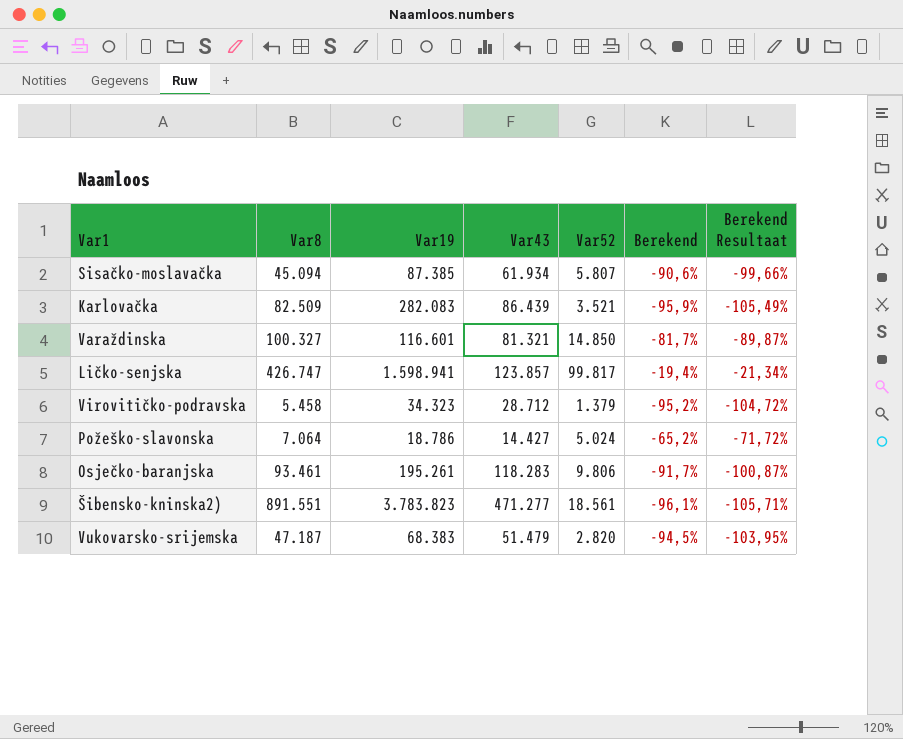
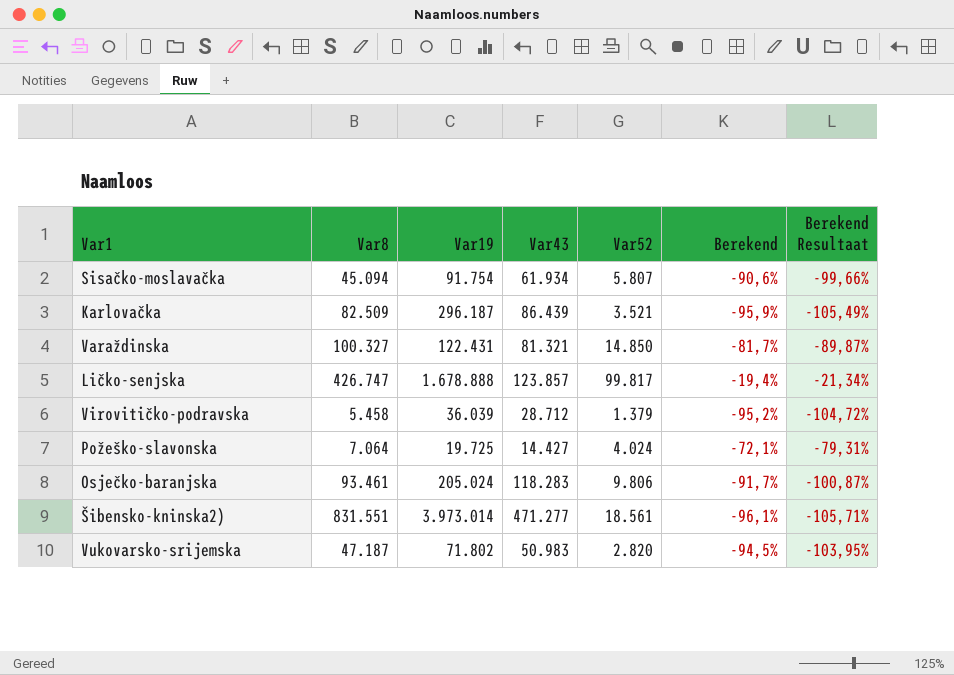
Sisačko-moslavačka | Var19: 87.385 -> 91.754
Karlovačka | Var19: 282.083 -> 296.187
Varaždinska | Var19: 116.601 -> 122.431
Ličko-senjska | Var19: 1.598.941 -> 1.678.888
Virovitičko-podravska | Var19: 34.323 -> 36.039
Požeško-slavonska | Var19: 18.786 -> 19.725
Požeško-slavonska | Var52: 5.024 -> 4.024
Požeško-slavonska | Berekend: -65,2% -> -72,1%
Požeško-slavonska | Berekend Resultaat: -71,72% -> -79,31%
Osječko-baranjska | Var19: 195.261 -> 205.024
Šibensko-kninska2) | Var8: 891.551 -> 831.551
Šibensko-kninska2) | Var19: 3.783.823 -> 3.973.014
Vukovarsko-srijemska | Var19: 68.383 -> 71.802
Vukovarsko-srijemska | Var43: 51.479 -> 50.983

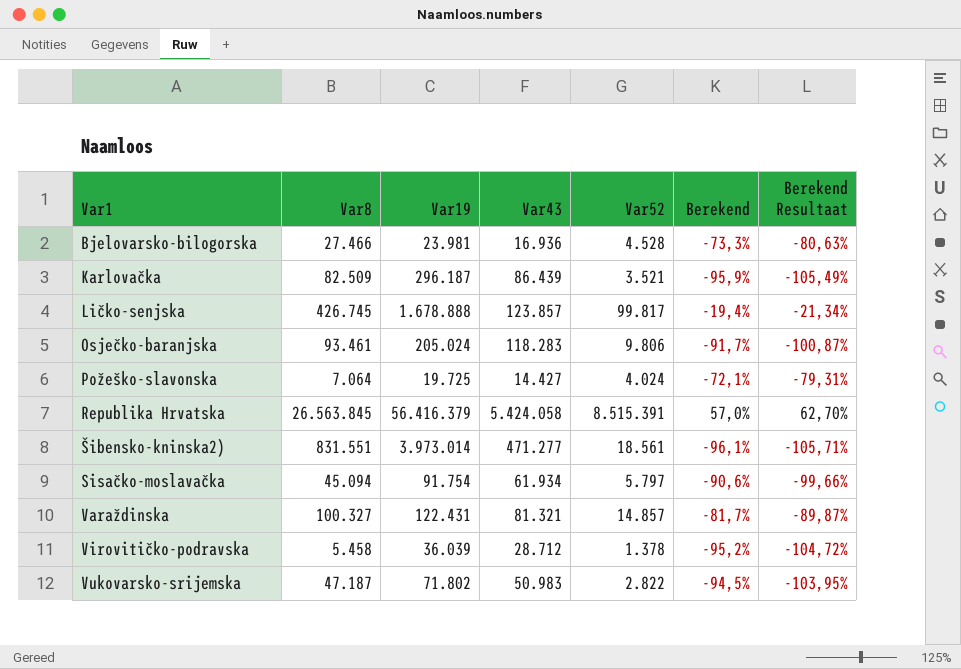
row order: none -> Var1 ascending
row Bjelovarsko-bilogorska: none -> 27.466 | 23.981 | 16.936 | 4.528 | -73,3% | -80,63%
Ličko-senjska | Var8: 426.747 -> 426.745
row Republika Hrvatska: none -> 26.563.845 | 56.416.379 | 5.424.058 | 8.515.391 | 57,0% | 62,70%
Sisačko-moslavačka | Var52: 5.807 -> 5.797
Varaždinska | Var52: 14.850 -> 14.857
Virovitičko-podravska | Var52: 1.379 -> 1.378
Vukovarsko-srijemska | Var52: 2.820 -> 2.822

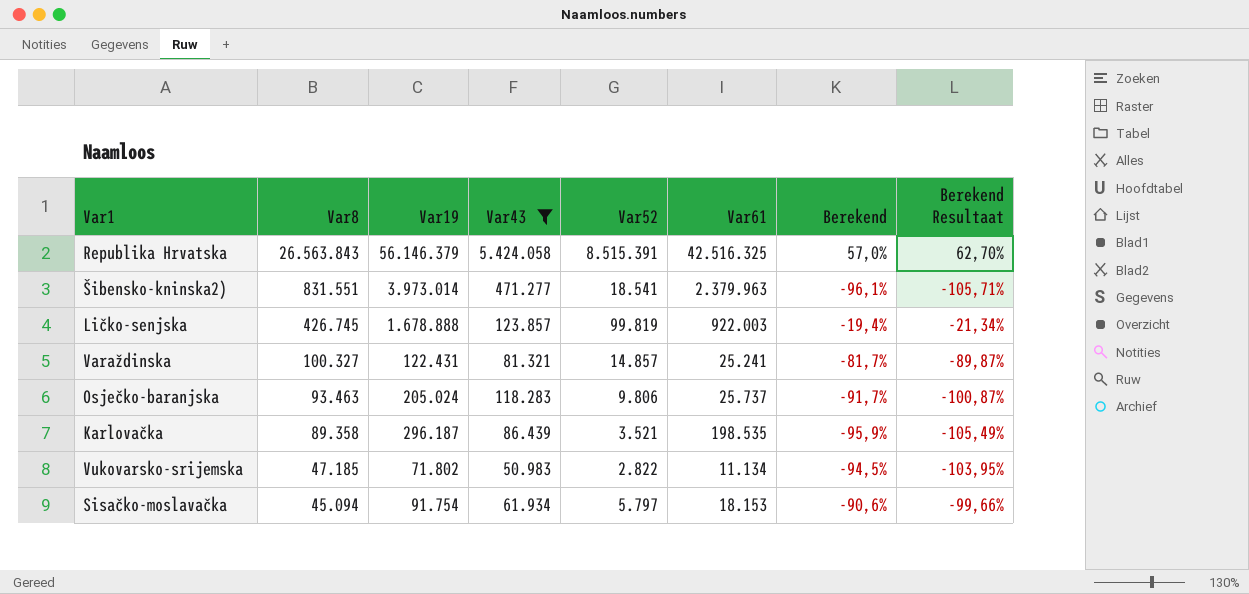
filter: none -> Var43 >= 50.983
row order: Var1 ascending -> Var8 descending
column Var61 | position: none -> 6
Republika Hrvatska | Var8: 26.563.845 -> 26.563.843
Republika Hrvatska | Var19: 56.416.379 -> 56.146.379
Šibensko-kninska2) | Var52: 18.561 -> 18.541
Ličko-senjska | Var52: 99.817 -> 99.819
Osječko-baranjska | Var8: 93.461 -> 93.463
Karlovačka | Var8: 82.509 -> 89.358
Vukovarsko-srijemska | Var8: 47.187 -> 47.185

